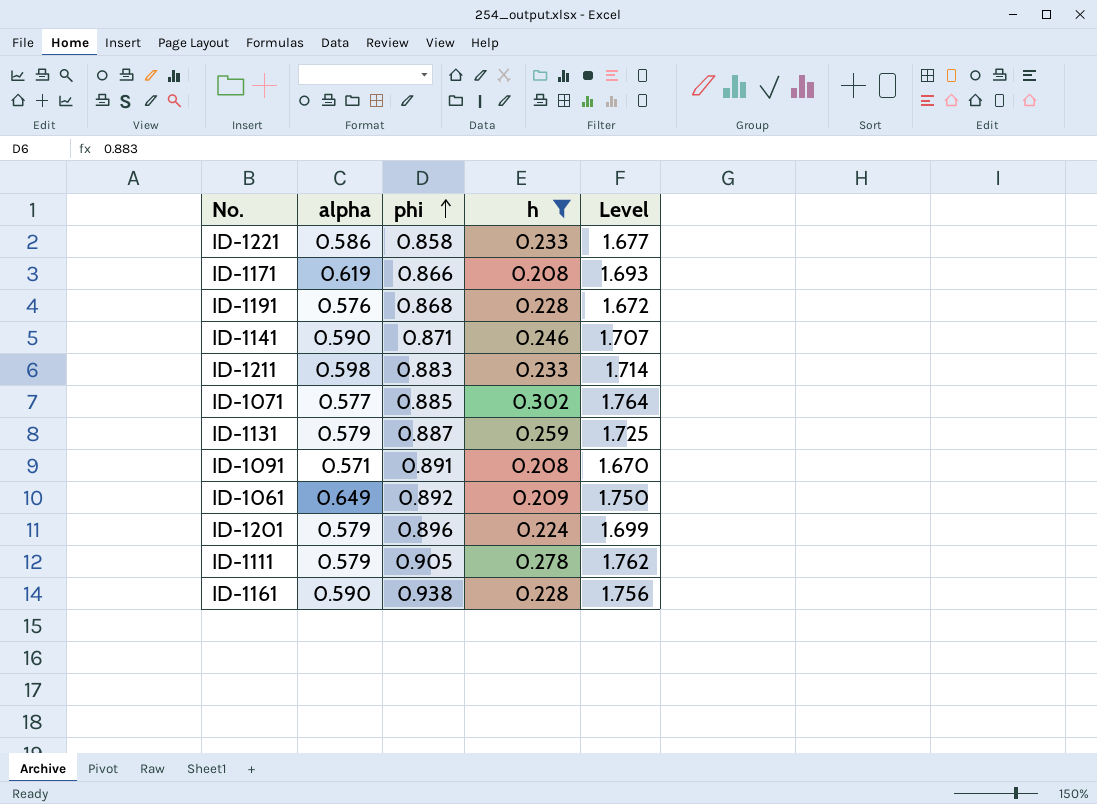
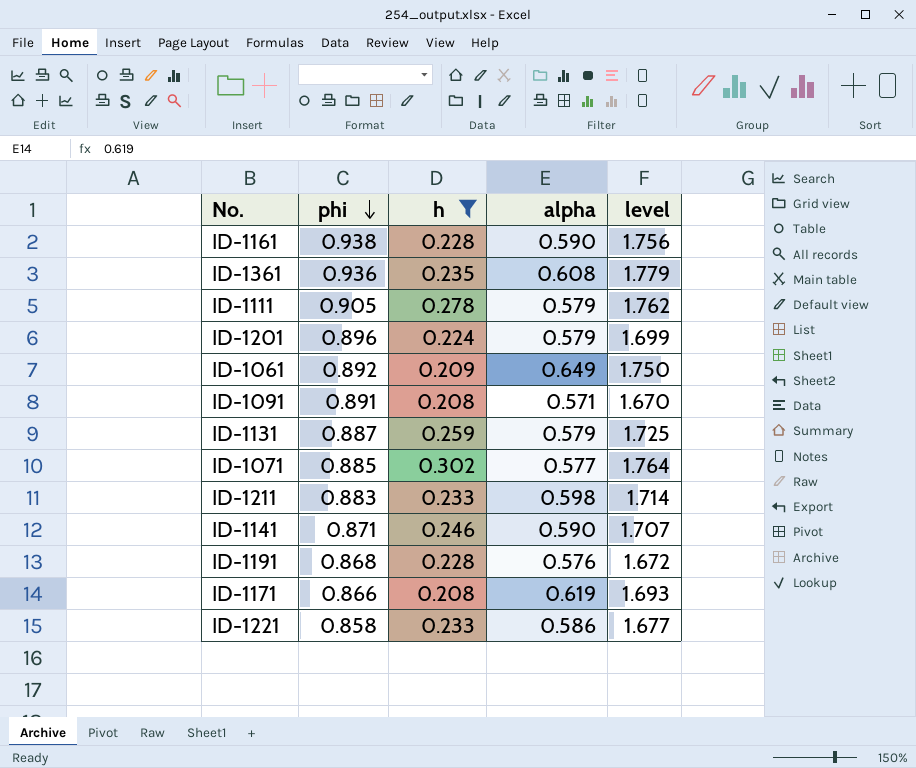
row order: phi ascending -> phi descending
column alpha | position: 2 -> 4
column name: Level -> level
row ID-1361: none -> 0.936 | 0.235 | 0.608 | 1.779

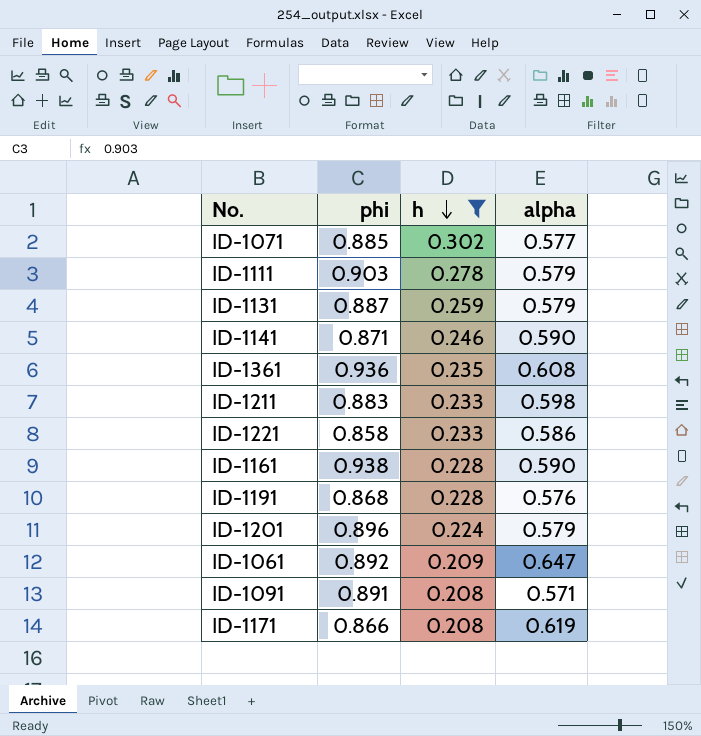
row order: phi descending -> h descending
column level | formula: [phi] + [h] + [alpha] -> none
ID-1111 | phi: 0.905 -> 0.903
ID-1061 | alpha: 0.649 -> 0.647

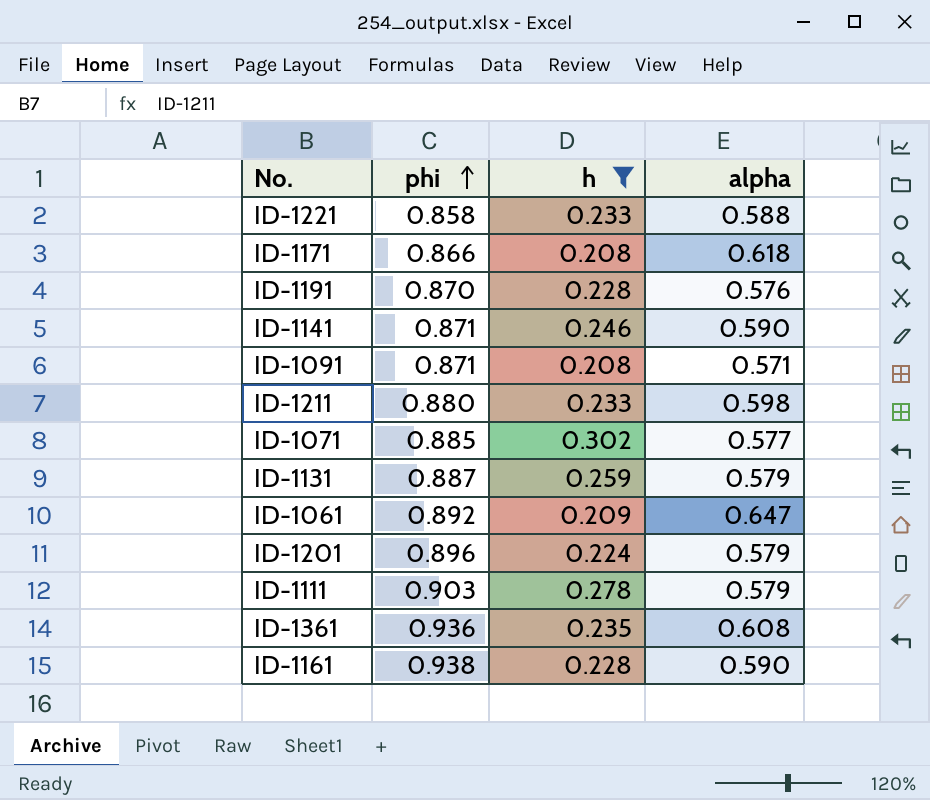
row order: h descending -> phi ascending
ID-1221 | alpha: 0.586 -> 0.588
ID-1171 | alpha: 0.619 -> 0.618
ID-1191 | phi: 0.868 -> 0.870
ID-1091 | phi: 0.891 -> 0.871
ID-1211 | phi: 0.883 -> 0.880

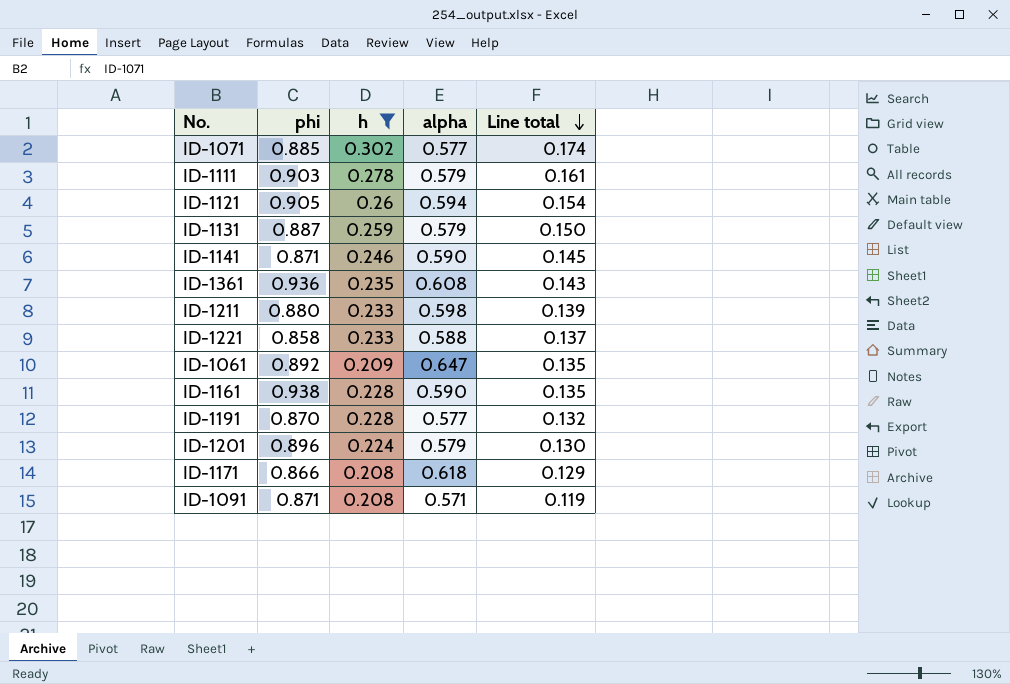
row order: phi ascending -> Line total descending
column Line total | formula: none -> [h] * [alpha]
row ID-1121: none -> 0.905 | 0.26 | 0.594 | 0.154
ID-1191 | alpha: 0.576 -> 0.577

